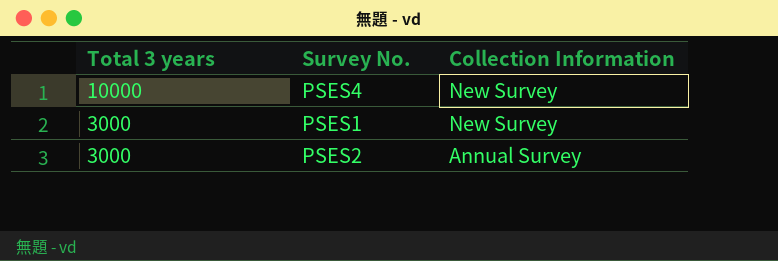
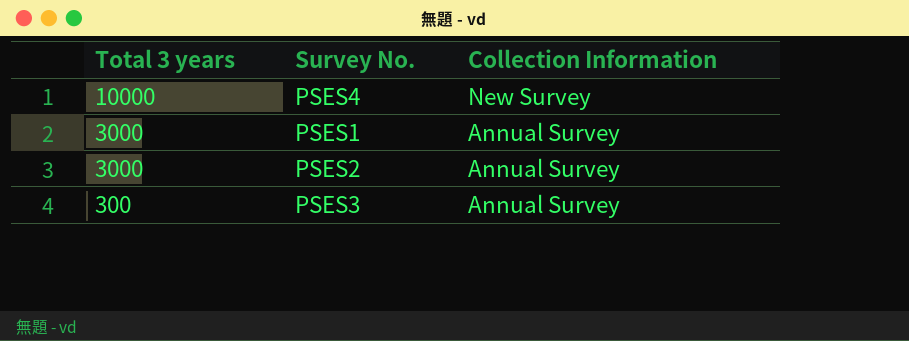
PSES1 | Collection Information: New Survey -> Annual Survey
row PSES3: none -> 300 | Annual Survey

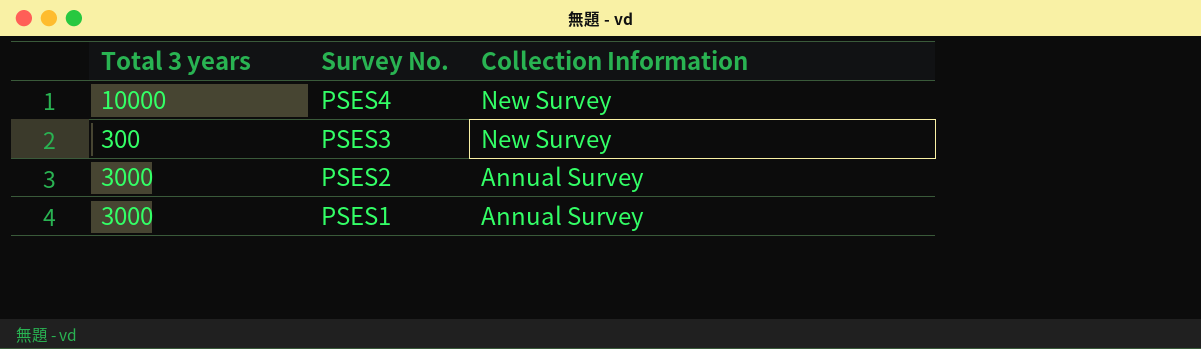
row order: Total 3 years descending -> Survey No. descending
PSES3 | Collection Information: Annual Survey -> New Survey

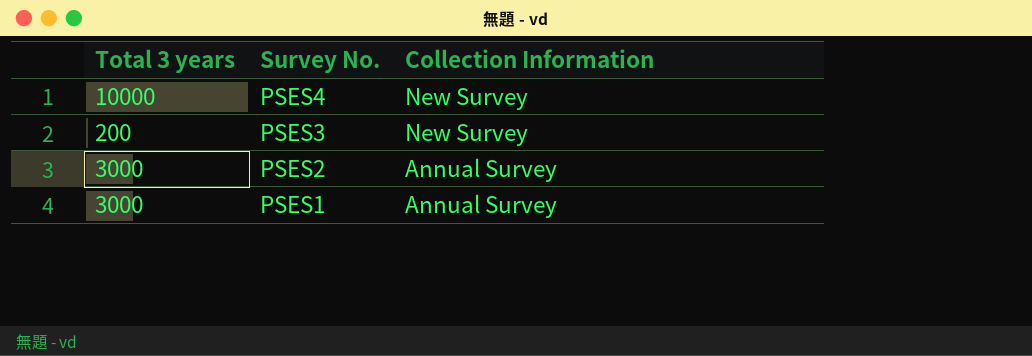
PSES3 | Total 3 years: 300 -> 200

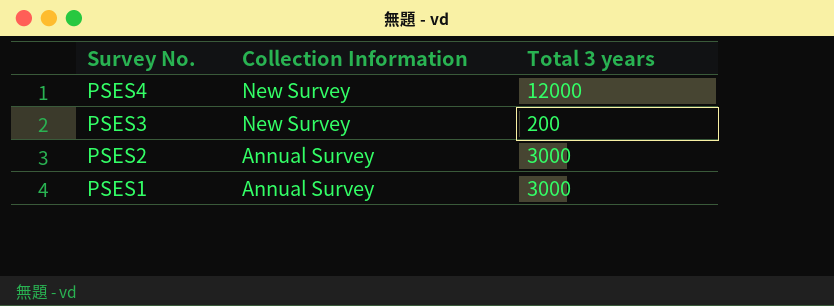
column Total 3 years | position: 1 -> 3
PSES4 | Total 3 years: 10000 -> 12000

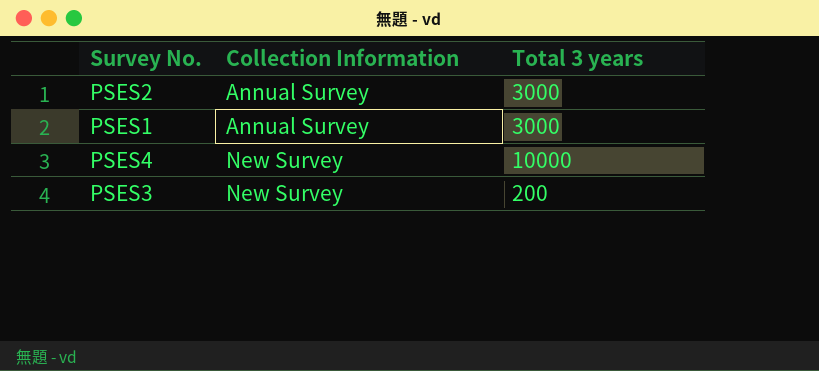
row order: Survey No. descending -> Collection Information ascending
PSES4 | Total 3 years: 12000 -> 10000

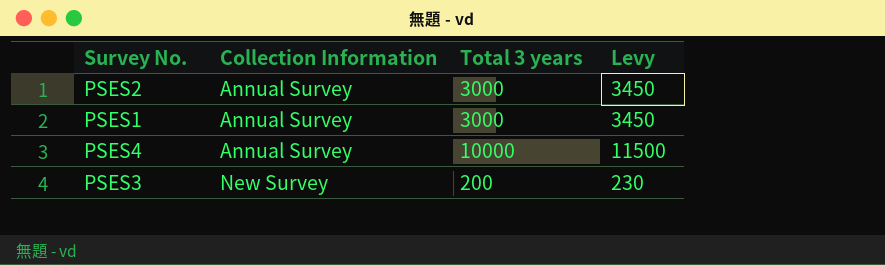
column Levy | formula: none -> [Total 3 years] * 1.15
PSES4 | Collection Information: New Survey -> Annual Survey

